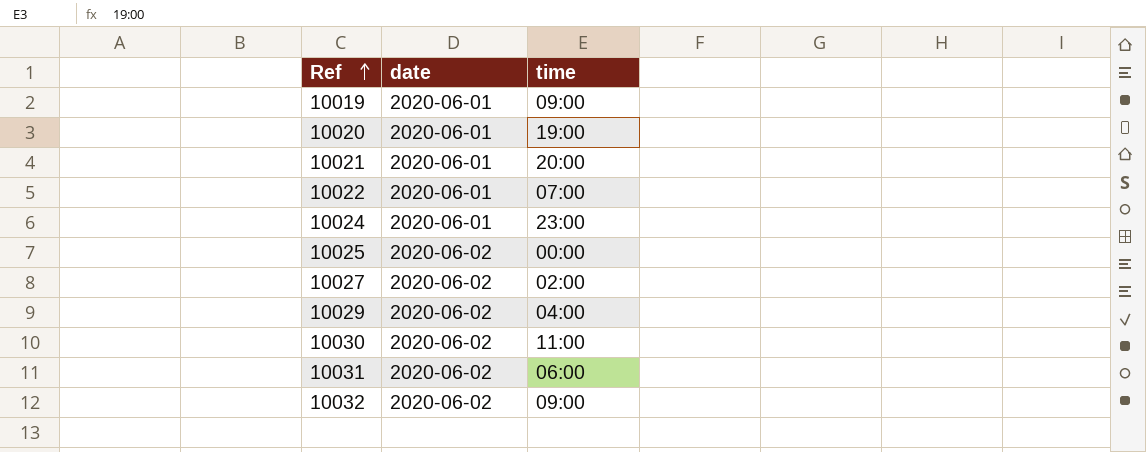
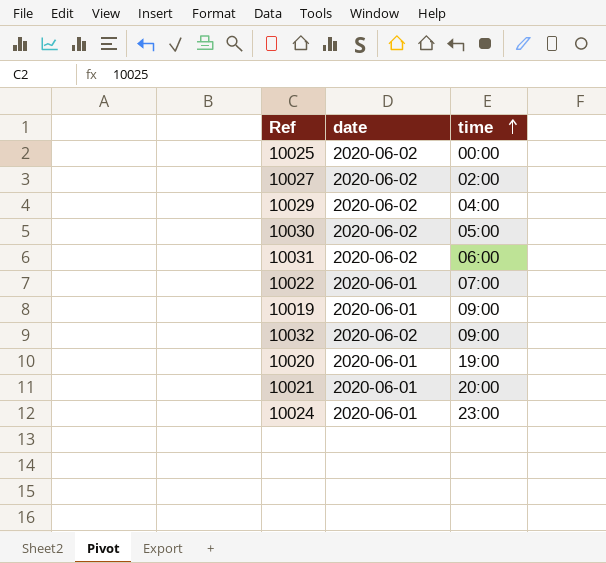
row order: Ref ascending -> time ascending
10030 | time: 11:00 -> 05:00

